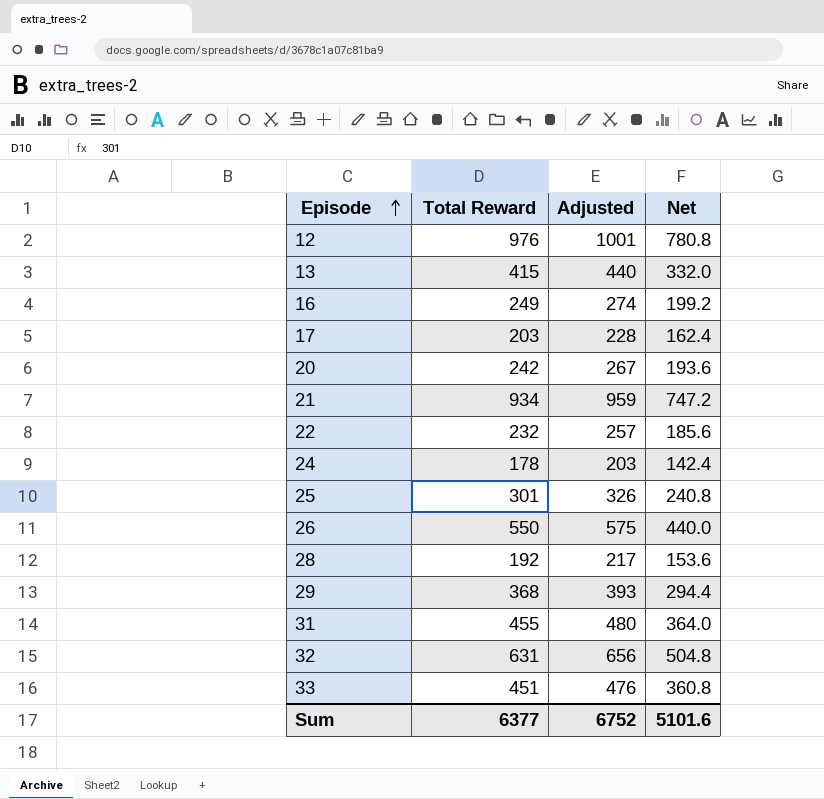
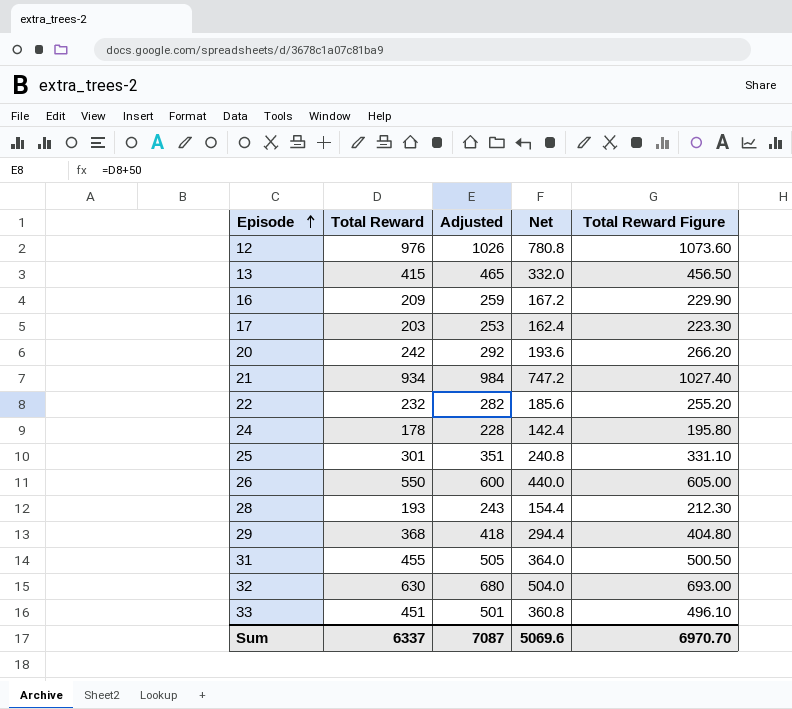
column Adjusted | formula: [Total Reward] + 25 -> [Total Reward] + 50
column Total Reward Figure | formula: none -> [Total Reward] * 1.1
16 | Total Reward: 249 -> 209
16 | Net: 199.2 -> 167.2
28 | Total Reward: 192 -> 193
28 | Net: 153.6 -> 154.4
32 | Total Reward: 631 -> 630
32 | Net: 504.8 -> 504.0
Sum | Total Reward: 6377 -> 6337
Sum | Adjusted: 6752 -> 7087
Sum | Net: 5101.6 -> 5069.6

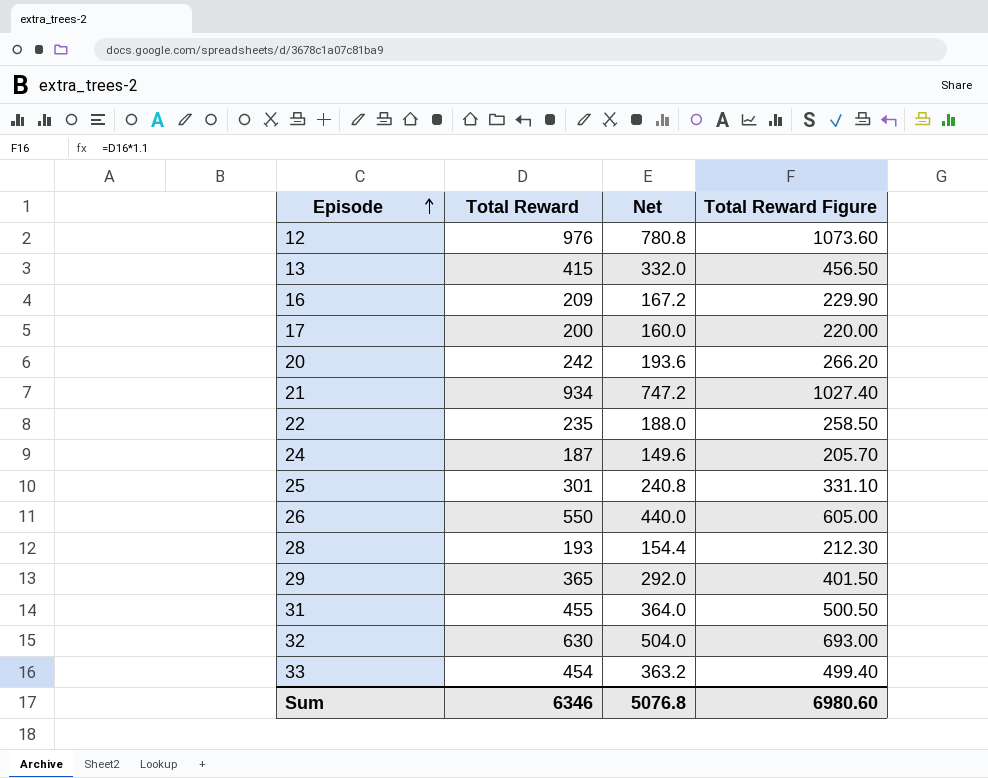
column Adjusted | formula: [Total Reward] + 50 -> none
17 | Total Reward: 203 -> 200
17 | Net: 162.4 -> 160.0
17 | Total Reward Figure: 223.30 -> 220.00
22 | Total Reward: 232 -> 235
22 | Net: 185.6 -> 188.0
22 | Total Reward Figure: 255.20 -> 258.50
24 | Total Reward: 178 -> 187
24 | Net: 142.4 -> 149.6
24 | Total Reward Figure: 195.80 -> 205.70
29 | Total Reward: 368 -> 365
29 | Net: 294.4 -> 292.0
29 | Total Reward Figure: 404.80 -> 401.50
33 | Total Reward: 451 -> 454
33 | Net: 360.8 -> 363.2
33 | Total Reward Figure: 496.10 -> 499.40
Sum | Total Reward: 6337 -> 6346
Sum | Net: 5069.6 -> 5076.8
Sum | Total Reward Figure: 6970.70 -> 6980.60

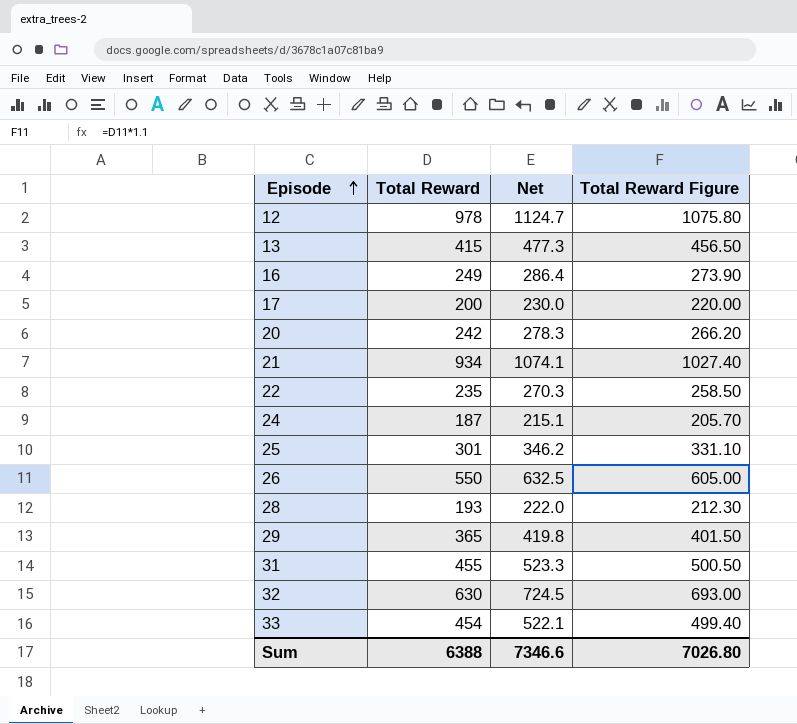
column Net | formula: [Total Reward] * 0.8 -> [Total Reward] * 1.15
12 | Total Reward: 976 -> 978
12 | Total Reward Figure: 1073.60 -> 1075.80
16 | Total Reward: 209 -> 249
16 | Total Reward Figure: 229.90 -> 273.90
Sum | Total Reward: 6346 -> 6388
Sum | Net: 5076.8 -> 7346.6
Sum | Total Reward Figure: 6980.60 -> 7026.80

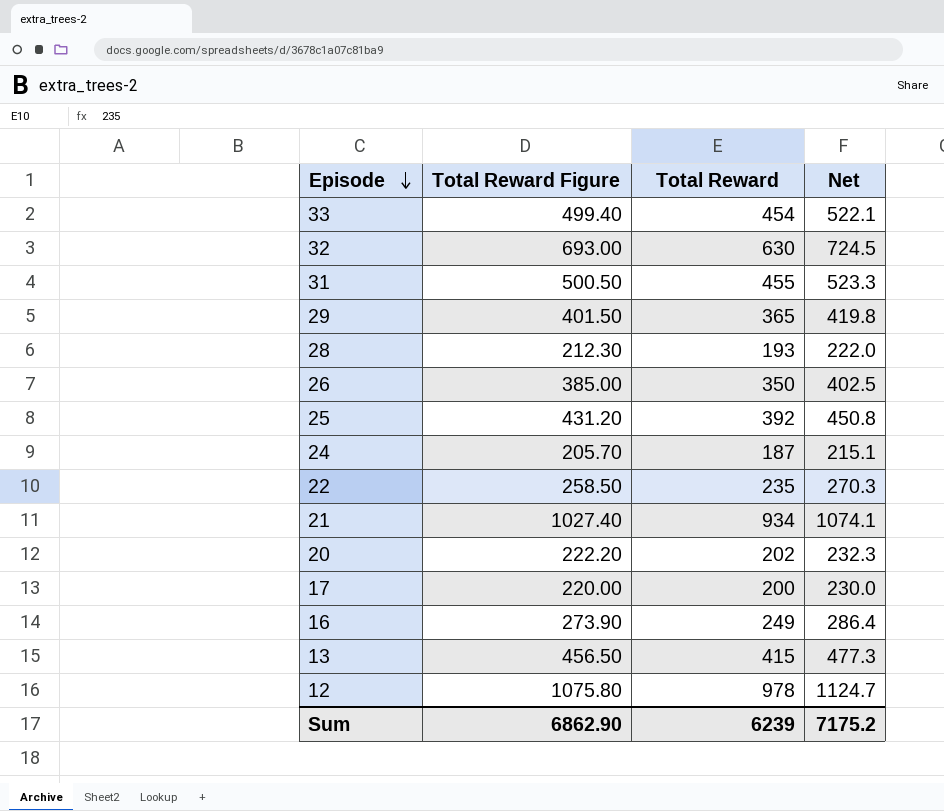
row order: Episode ascending -> Episode descending
column Total Reward Figure | position: 4 -> 2
26 | Total Reward Figure: 605.00 -> 385.00
26 | Total Reward: 550 -> 350
26 | Net: 632.5 -> 402.5
25 | Total Reward Figure: 331.10 -> 431.20
25 | Total Reward: 301 -> 392
25 | Net: 346.2 -> 450.8
20 | Total Reward Figure: 266.20 -> 222.20
20 | Total Reward: 242 -> 202
20 | Net: 278.3 -> 232.3
Sum | Total Reward Figure: 7026.80 -> 6862.90
Sum | Total Reward: 6388 -> 6239
Sum | Net: 7346.6 -> 7175.2

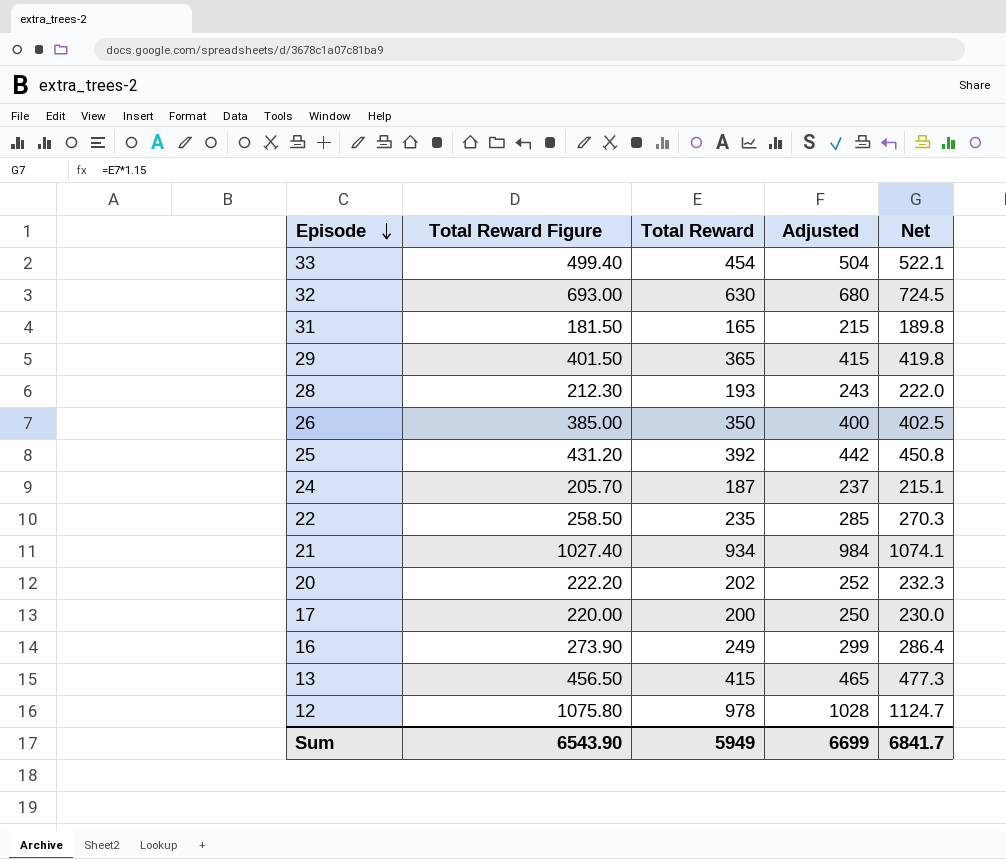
column Adjusted | formula: none -> [Total Reward] + 50
31 | Total Reward Figure: 500.50 -> 181.50
31 | Total Reward: 455 -> 165
31 | Net: 523.3 -> 189.8
Sum | Total Reward Figure: 6862.90 -> 6543.90
Sum | Total Reward: 6239 -> 5949
Sum | Net: 7175.2 -> 6841.7

